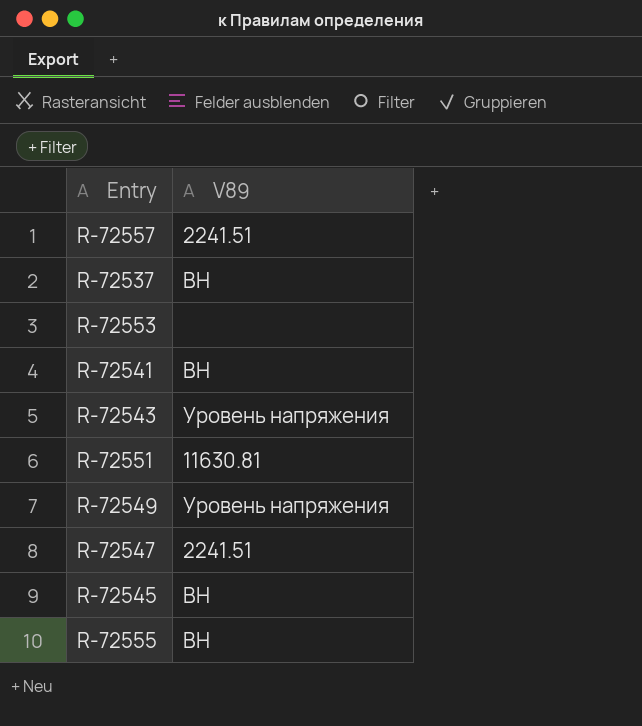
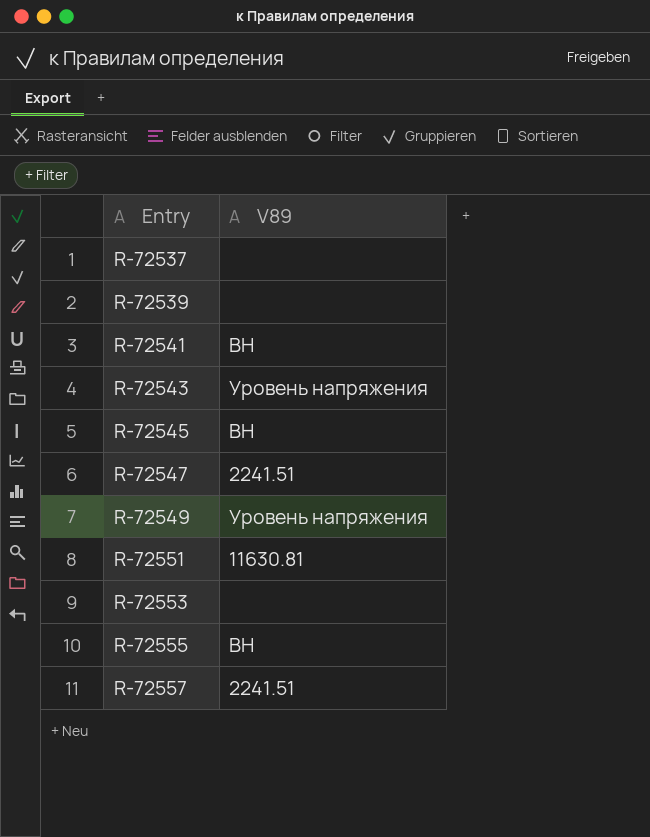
row order: none -> Entry ascending
R-72537 | V89: BH -> none
row R-72539: none -> none

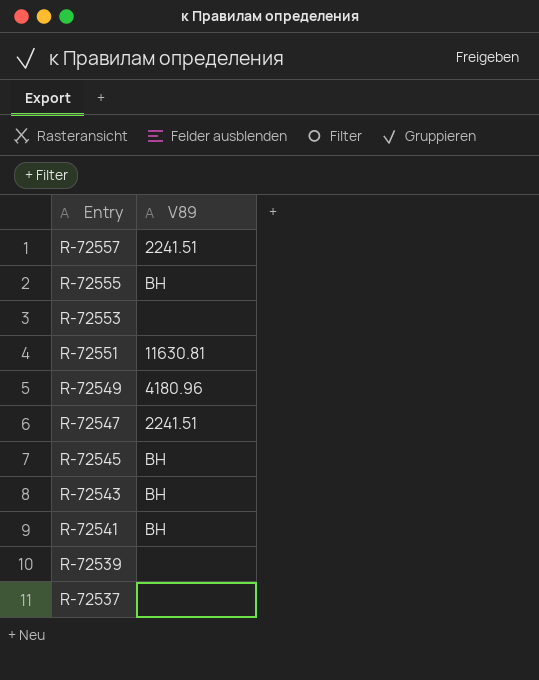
row order: Entry ascending -> Entry descending
R-72549 | V89: Уровень напряжения -> 4180.96
R-72543 | V89: Уровень напряжения -> BH

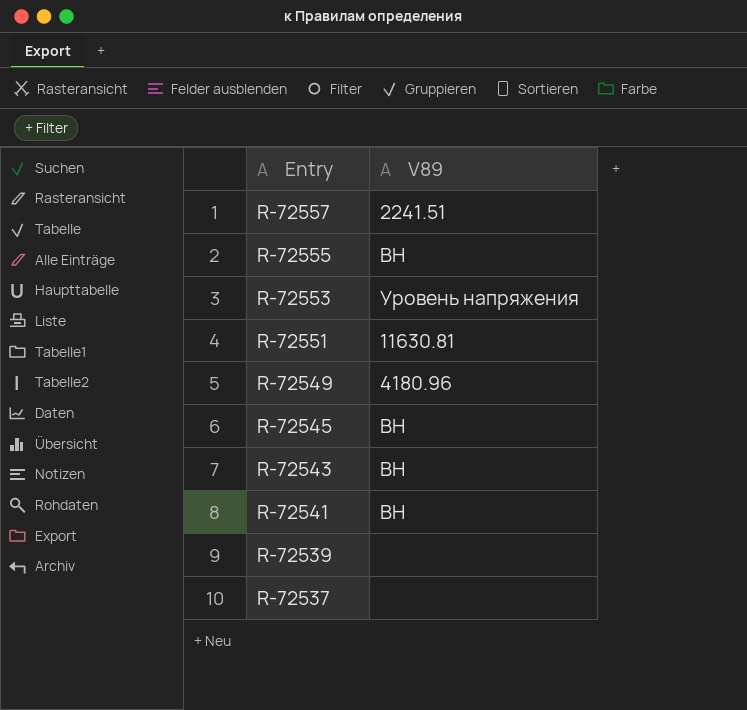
row R-72547: 2241.51 -> none
R-72553 | V89: none -> Уровень напряжения

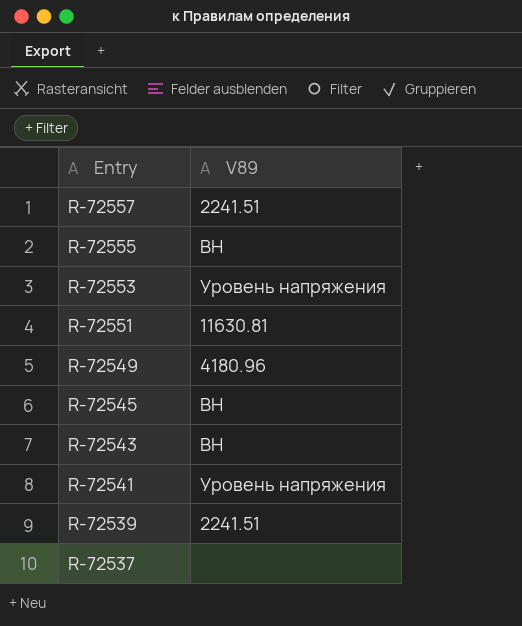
R-72541 | V89: BH -> Уровень напряжения
R-72539 | V89: none -> 2241.51

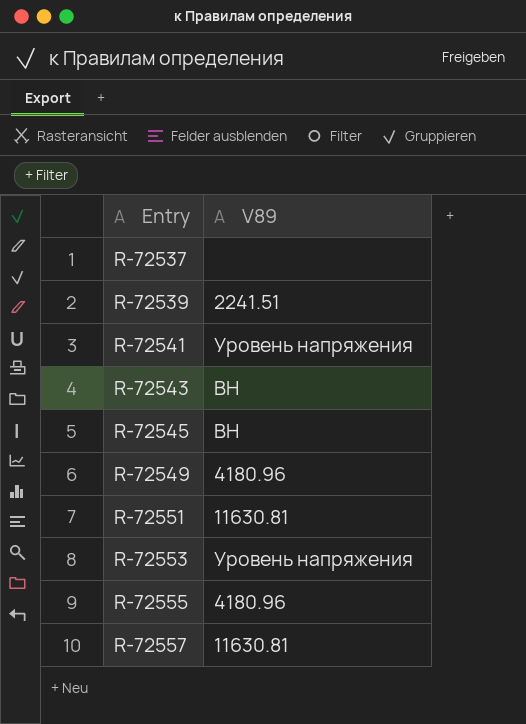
row order: Entry descending -> Entry ascending
R-72555 | V89: BH -> 4180.96
R-72557 | V89: 2241.51 -> 11630.81

